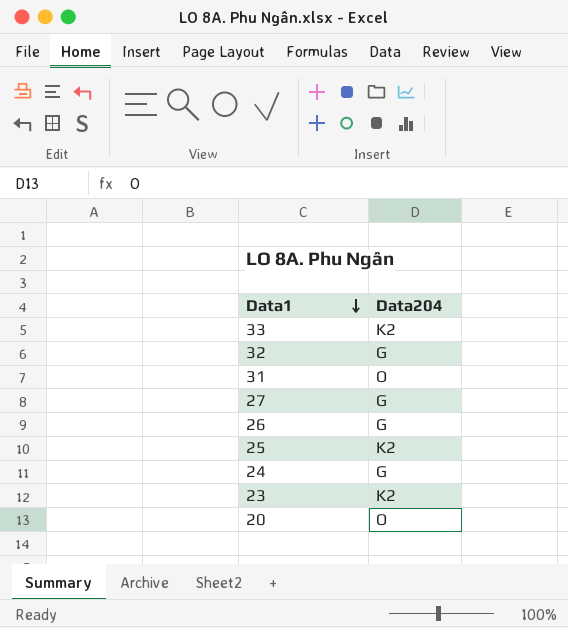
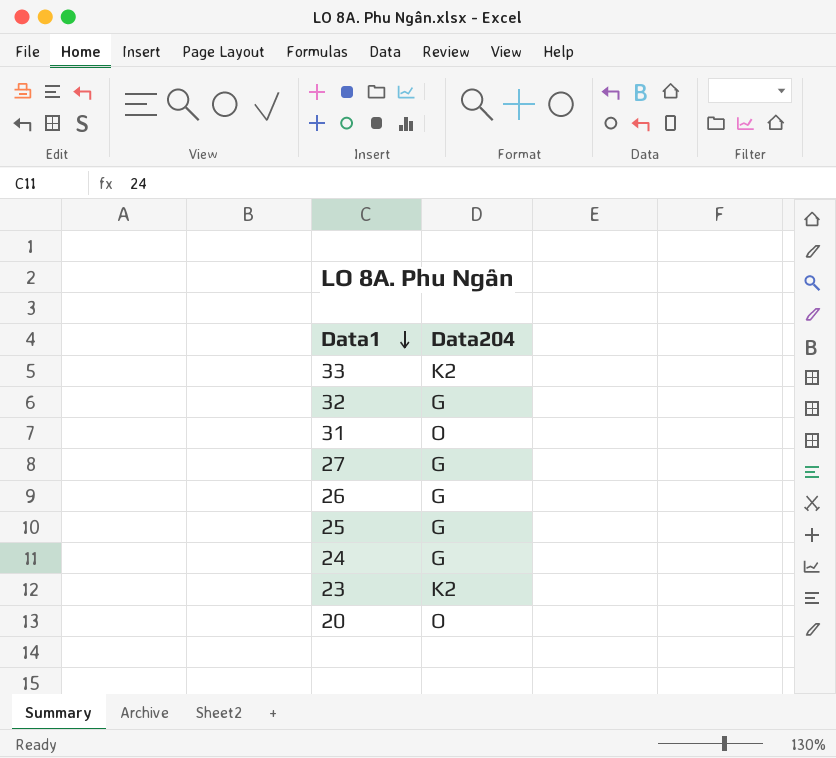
25 | Data204: K2 -> G

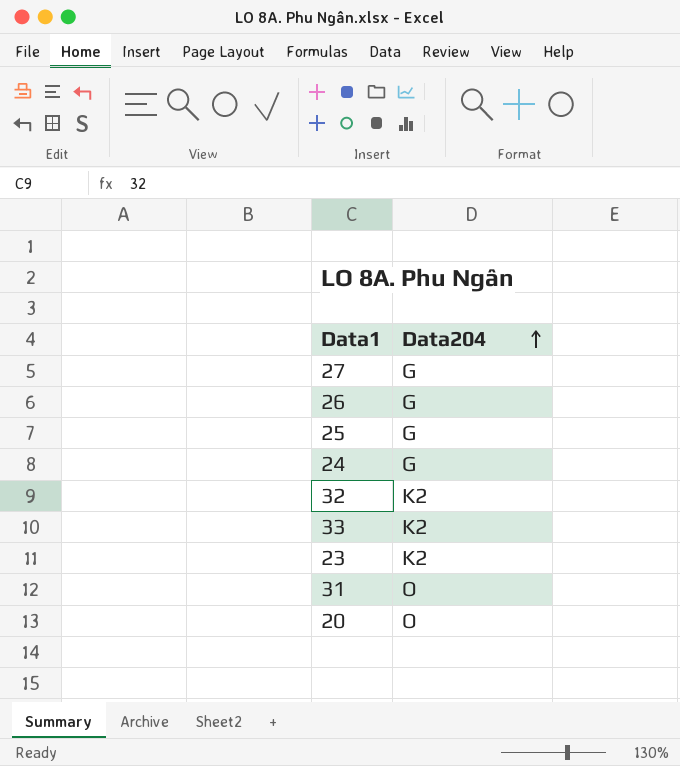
row order: Data1 descending -> Data204 ascending
32 | Data204: G -> K2

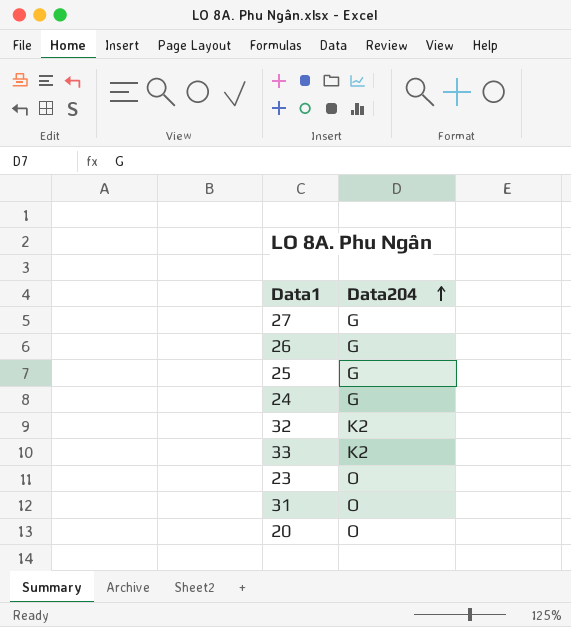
23 | Data204: K2 -> O

